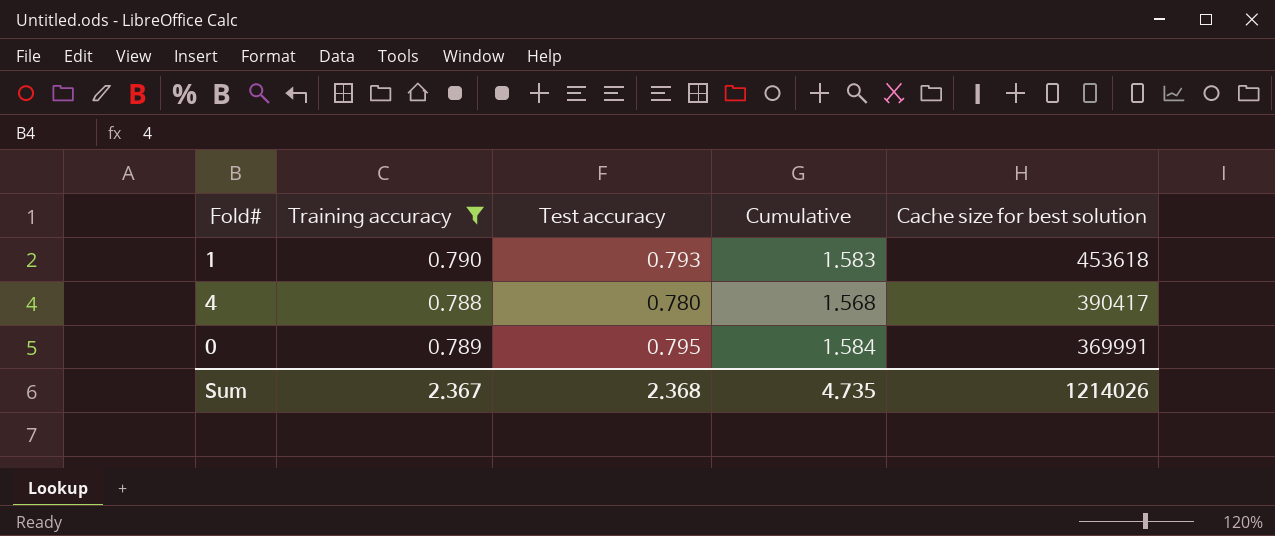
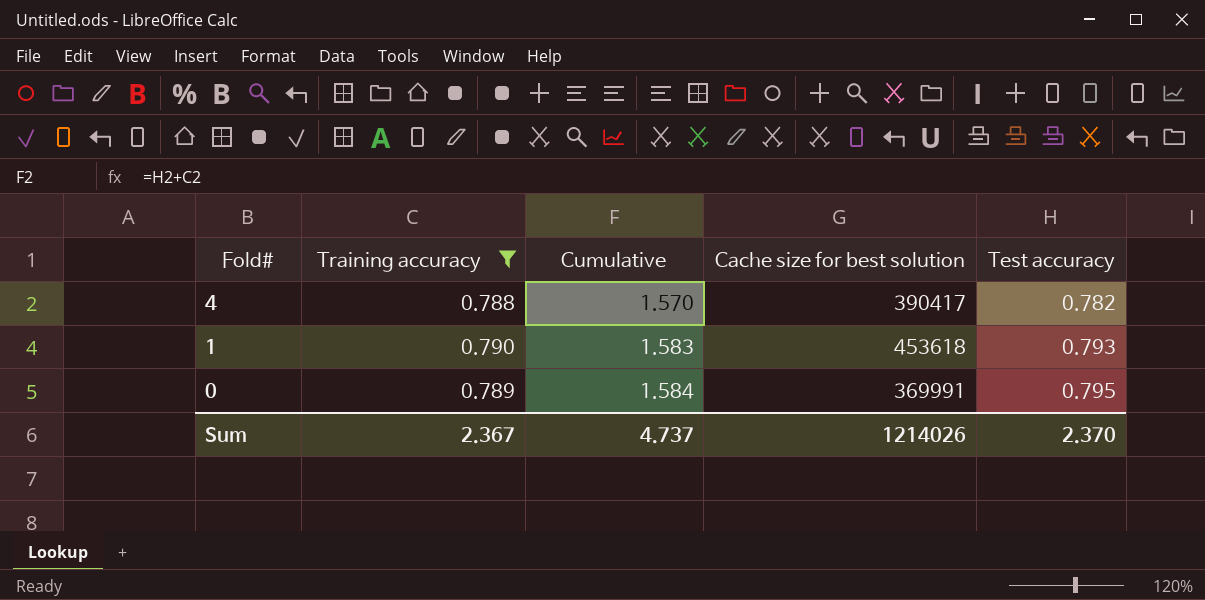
row order: Cache size for best solution descending -> Fold# descending
column Test accuracy | position: 3 -> 5
4 | Cumulative: 1.568 -> 1.570
4 | Test accuracy: 0.780 -> 0.782
Sum | Cumulative: 4.735 -> 4.737
Sum | Test accuracy: 2.368 -> 2.370

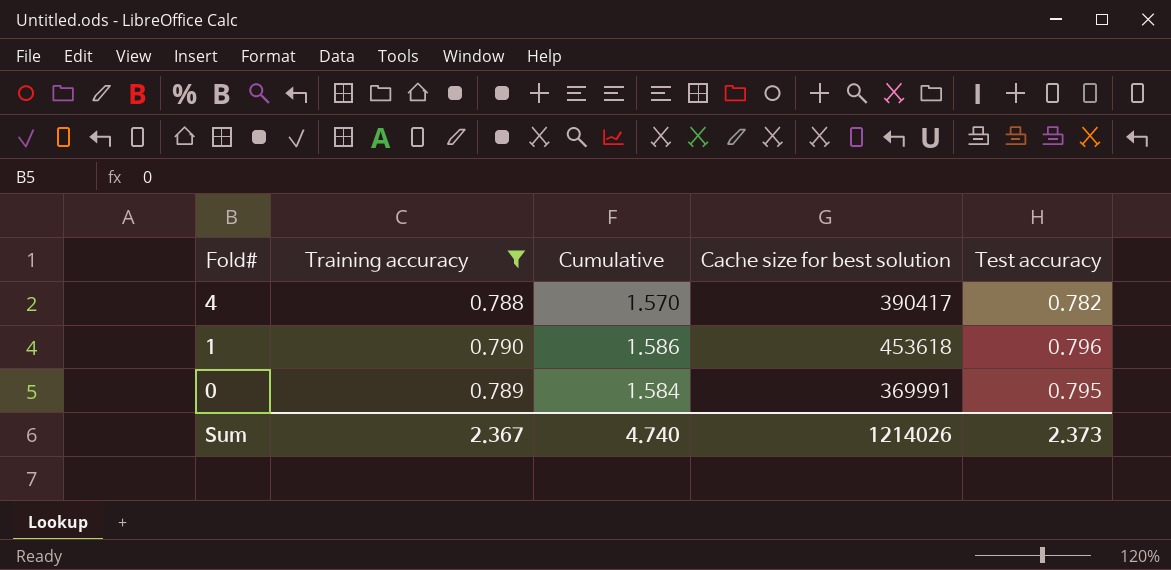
1 | Cumulative: 1.583 -> 1.586
1 | Test accuracy: 0.793 -> 0.796
Sum | Cumulative: 4.737 -> 4.740
Sum | Test accuracy: 2.370 -> 2.373

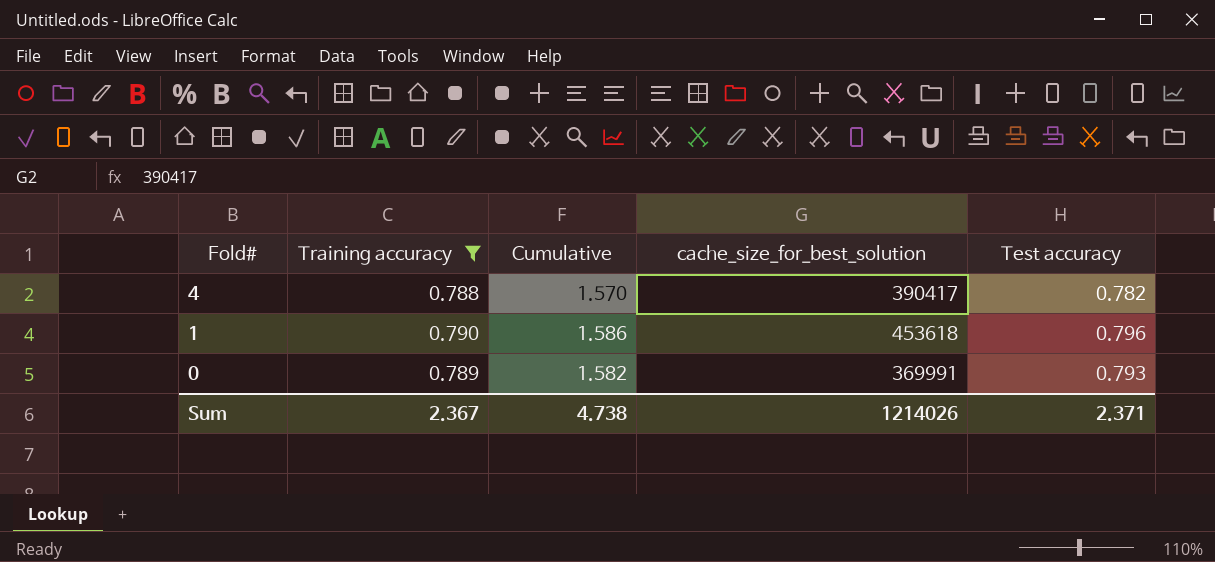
column name: Cache size for best solution -> cache_size_for_best_solution
0 | Cumulative: 1.584 -> 1.582
0 | Test accuracy: 0.795 -> 0.793
Sum | Cumulative: 4.740 -> 4.738
Sum | Test accuracy: 2.373 -> 2.371

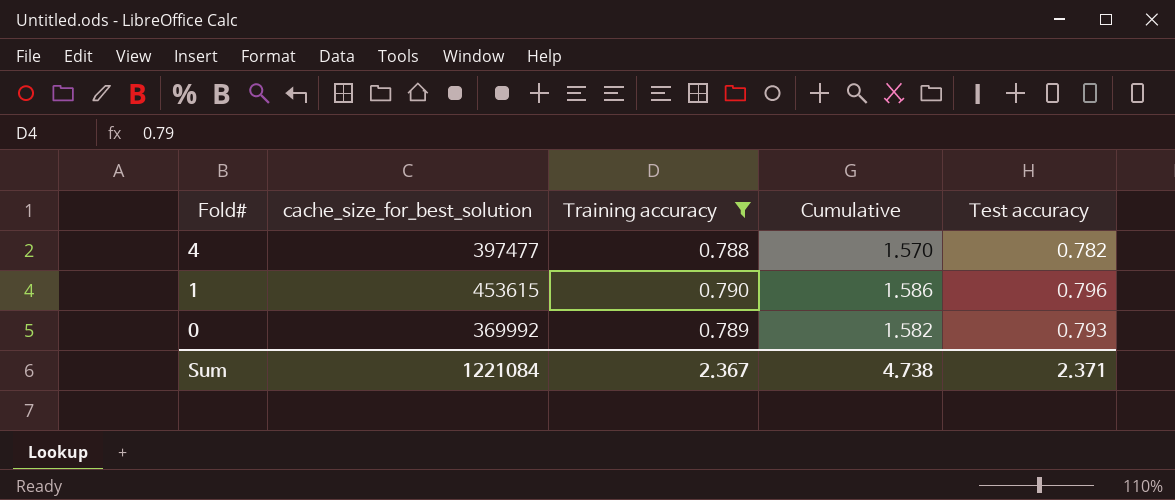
column cache_size_for_best_solution | position: 4 -> 2
4 | cache_size_for_best_solution: 390417 -> 397477
1 | cache_size_for_best_solution: 453618 -> 453615
0 | cache_size_for_best_solution: 369991 -> 369992
Sum | cache_size_for_best_solution: 1214026 -> 1221084

